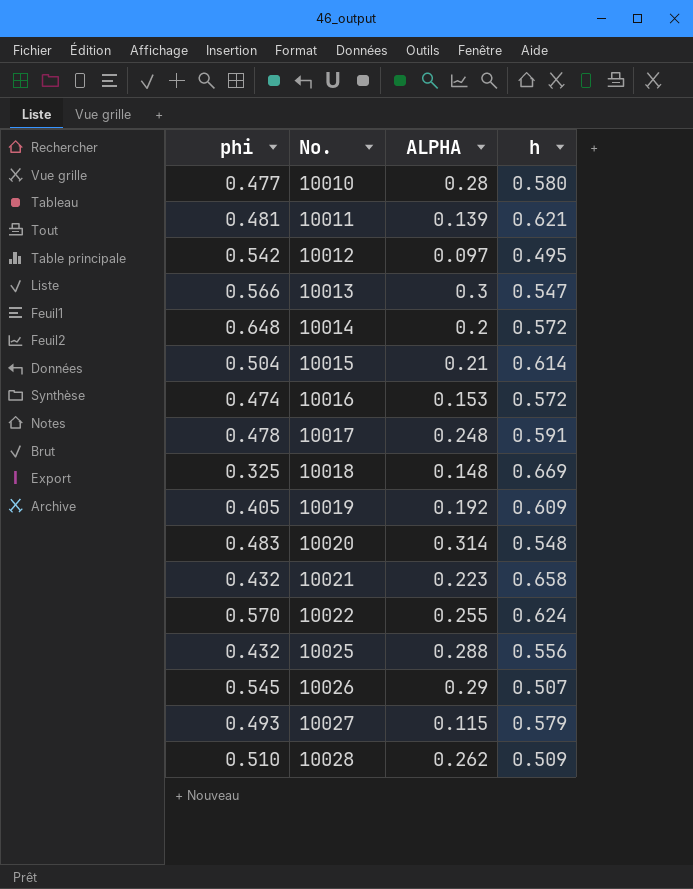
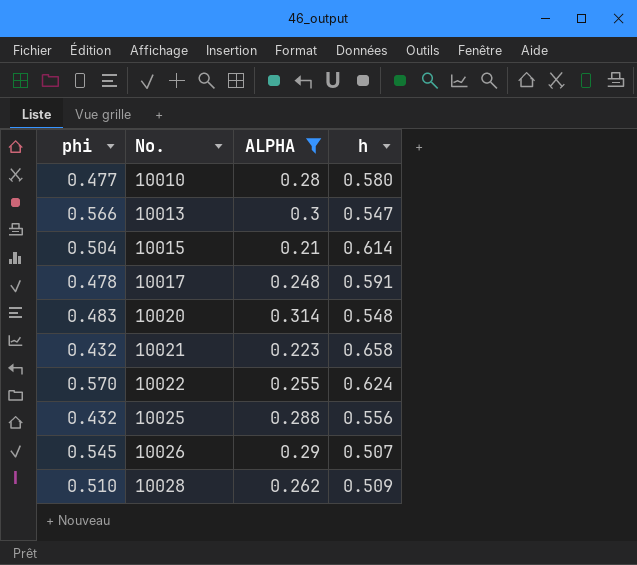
filter: none -> ALPHA >= 0.21

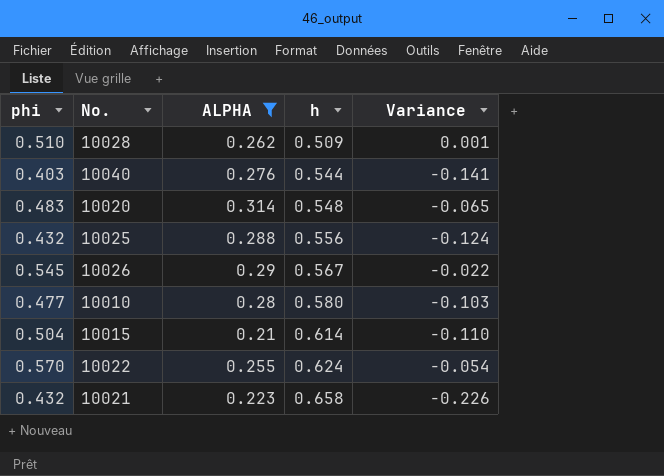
row order: No. ascending -> h ascending
column Variance | formula: none -> [phi] - [h]
row 10013: 0.566 | 0.3 | 0.547 -> none
row 10017: 0.478 | 0.248 | 0.591 -> none
row 10040: none -> 0.403 | 0.276 | 0.544 | -0.141
10026 | h: 0.507 -> 0.567

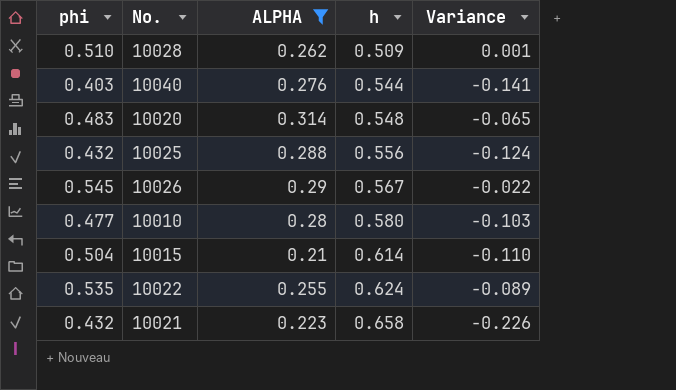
10022 | phi: 0.570 -> 0.535
10022 | Variance: -0.054 -> -0.089

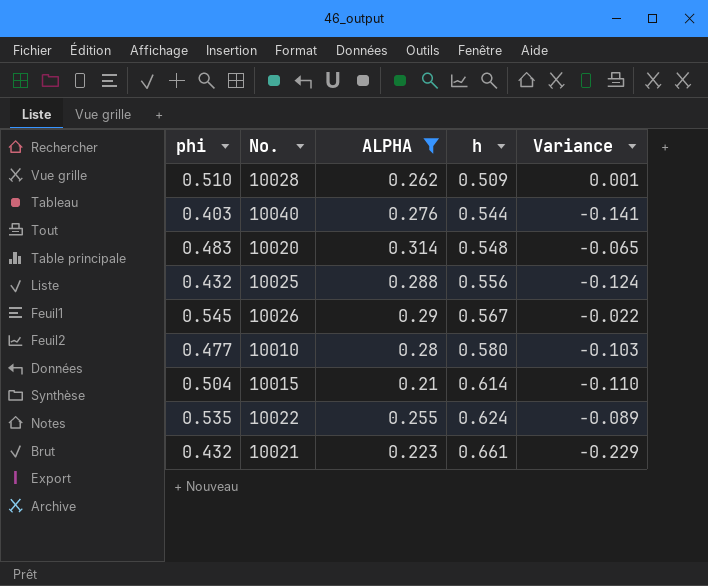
10021 | h: 0.658 -> 0.661
10021 | Variance: -0.226 -> -0.229

